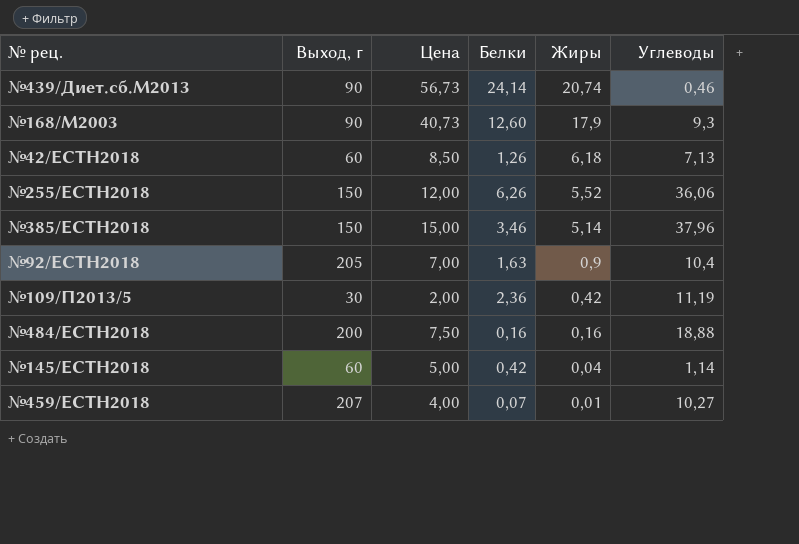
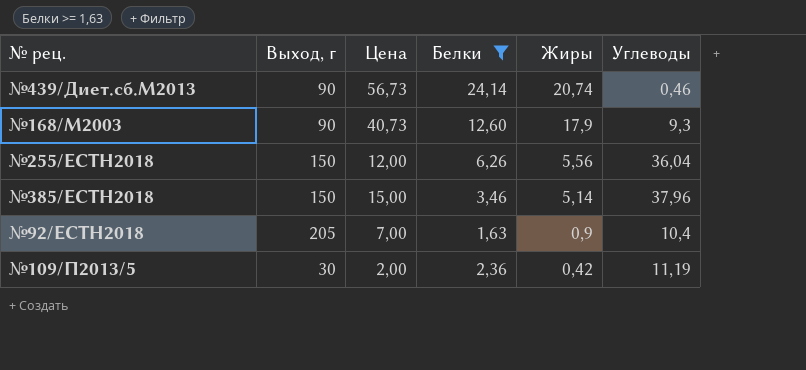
filter: none -> Белки >= 1,63
№255/ЕСТН2018 | Жиры: 5,52 -> 5,56
№255/ЕСТН2018 | Углеводы: 36,06 -> 36,04

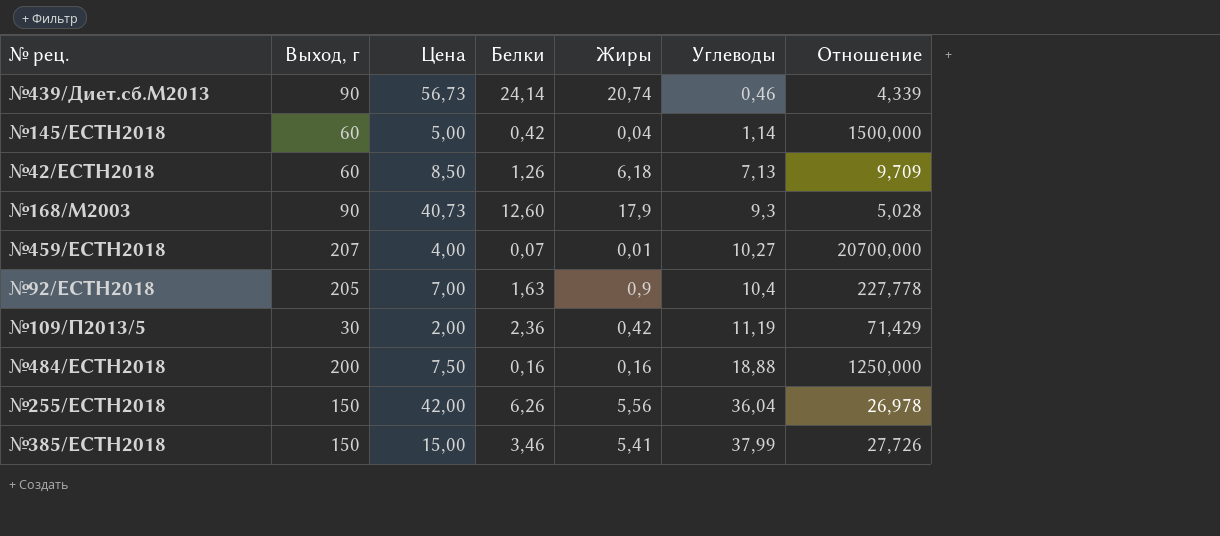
filter: Белки >= 1,63 -> none
row order: Жиры descending -> Углеводы ascending
column Отношение | formula: none -> [Выход, г] / [Жиры]
№255/ЕСТН2018 | Цена: 12,00 -> 42,00
№385/ЕСТН2018 | Жиры: 5,14 -> 5,41
№385/ЕСТН2018 | Углеводы: 37,96 -> 37,99

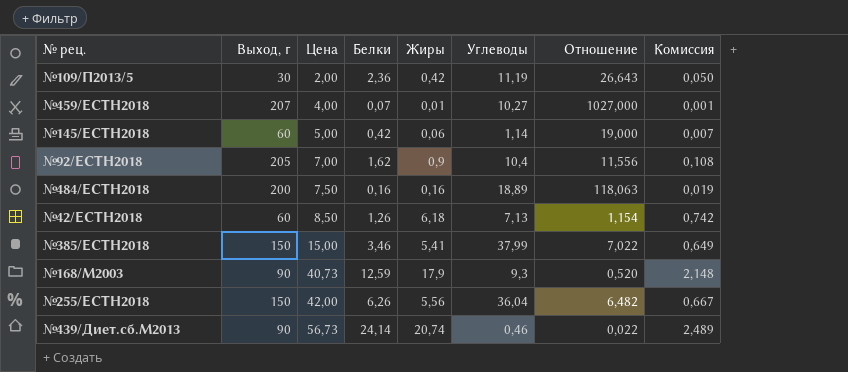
row order: Углеводы ascending -> Цена ascending
column Отношение | formula: [Выход, г] / [Жиры] -> [Углеводы] / [Жиры]
column Комиссия | formula: none -> [Жиры] * 0,12
№145/ЕСТН2018 | Жиры: 0,04 -> 0,06
№92/ЕСТН2018 | Белки: 1,63 -> 1,62
№484/ЕСТН2018 | Углеводы: 18,88 -> 18,89
№168/М2003 | Белки: 12,60 -> 12,59

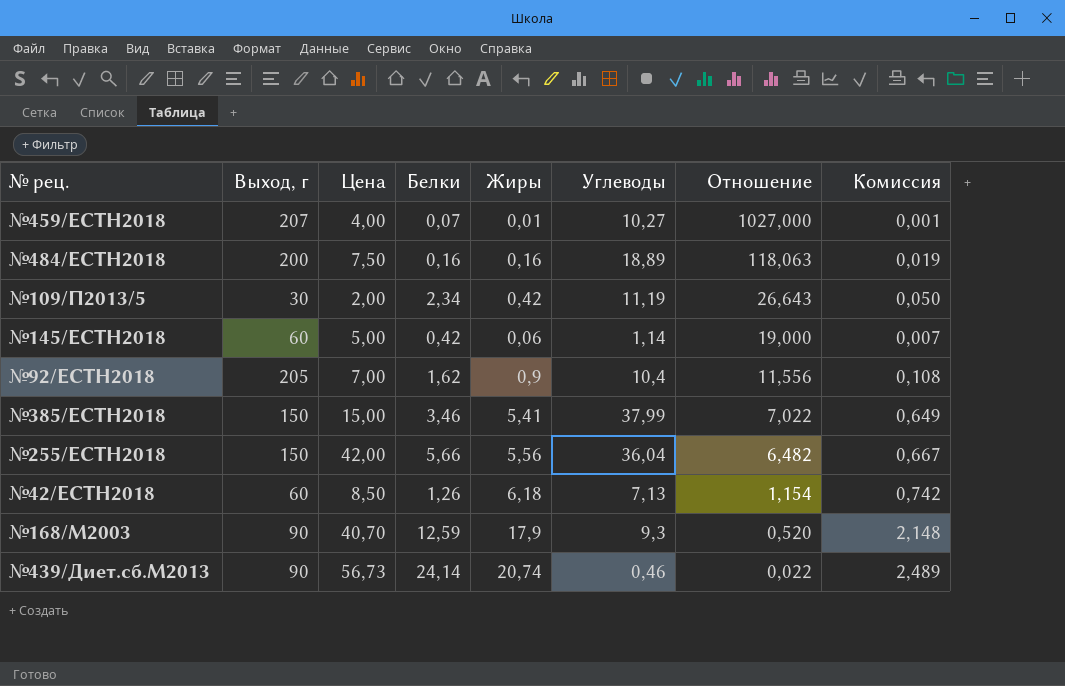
row order: Цена ascending -> Отношение descending
№109/П2013/5 | Белки: 2,36 -> 2,34
№255/ЕСТН2018 | Белки: 6,26 -> 5,66
№168/М2003 | Цена: 40,73 -> 40,70

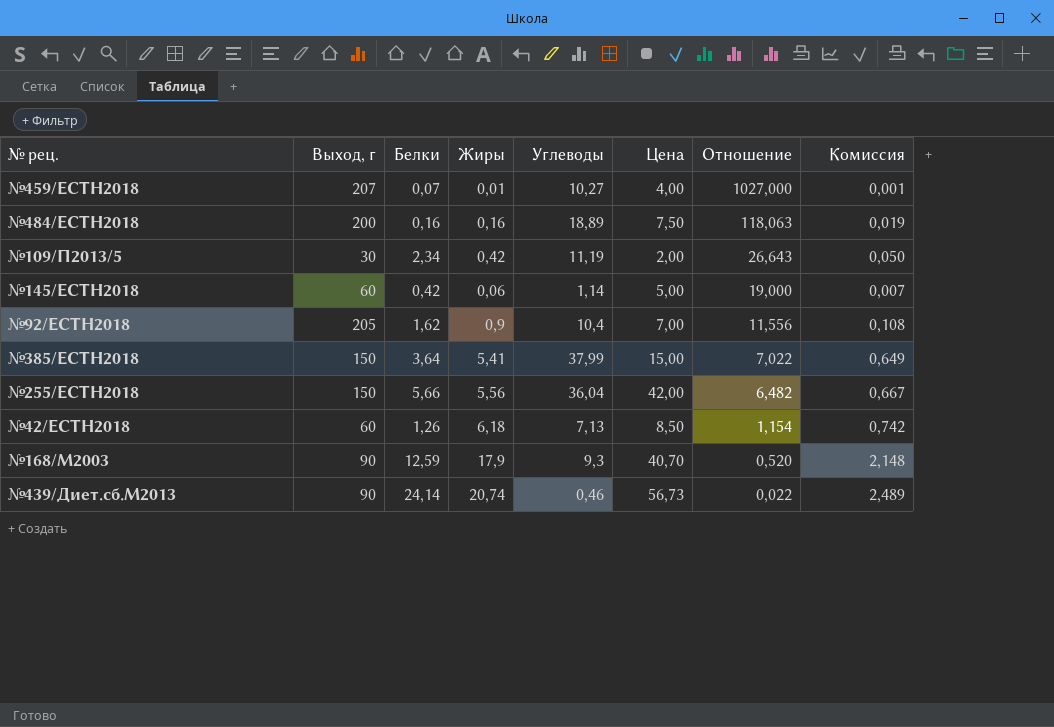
column Цена | position: 3 -> 6
№385/ЕСТН2018 | Белки: 3,46 -> 3,64

